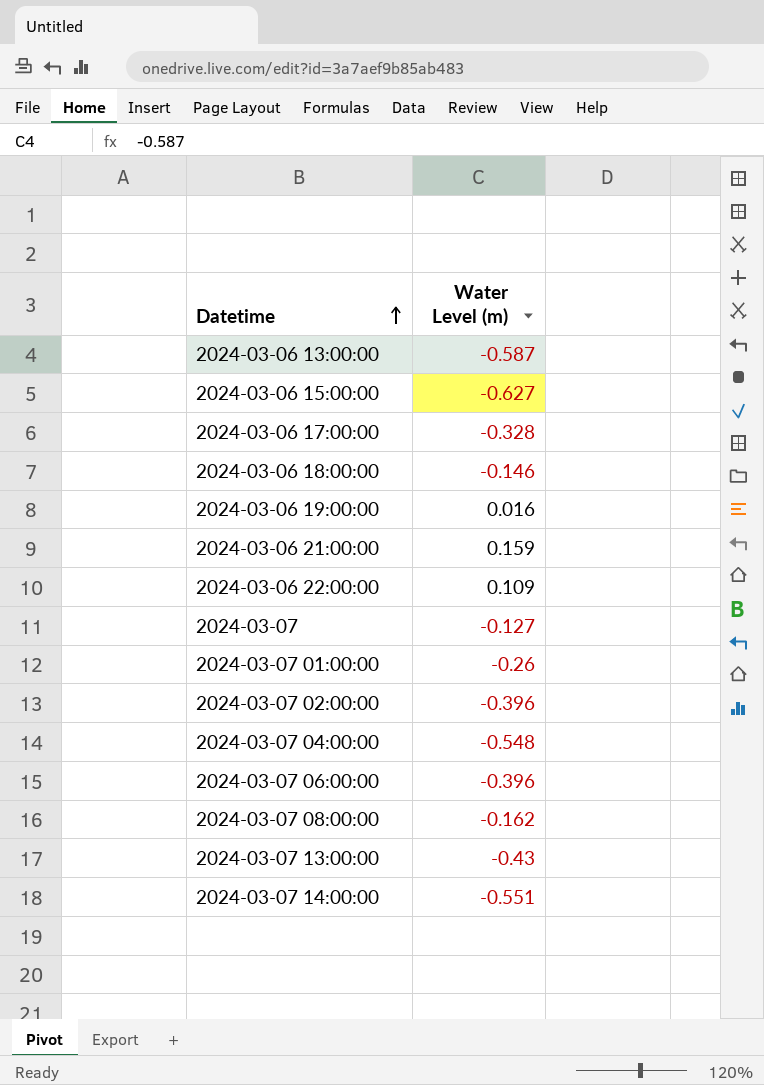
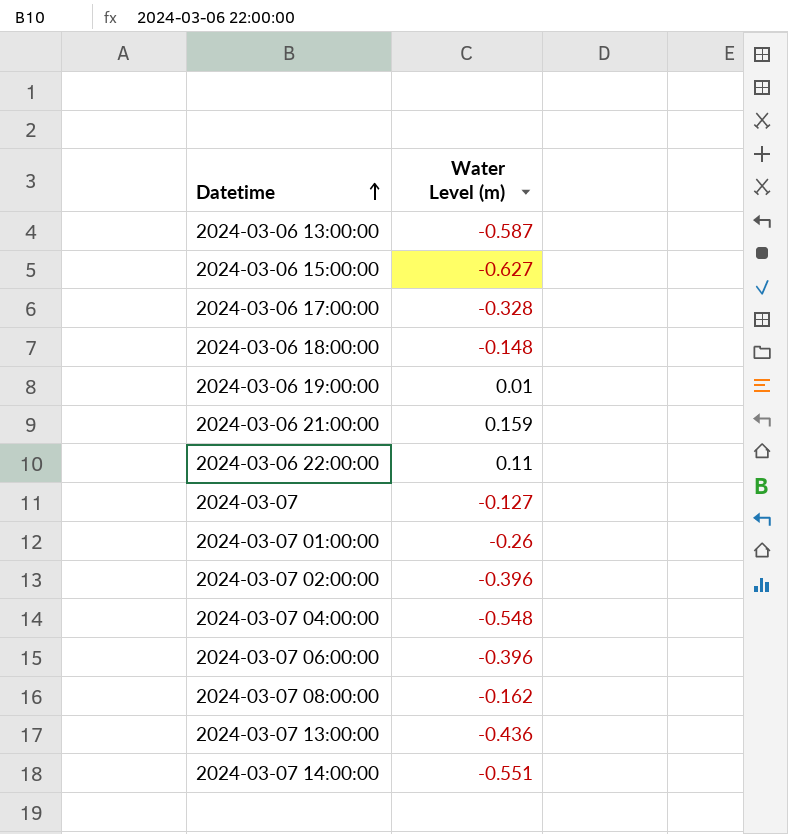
2024-03-06 18:00:00 | Water Level (m): -0.146 -> -0.148
2024-03-06 19:00:00 | Water Level (m): 0.016 -> 0.01
2024-03-06 22:00:00 | Water Level (m): 0.109 -> 0.11
2024-03-07 13:00:00 | Water Level (m): -0.43 -> -0.436

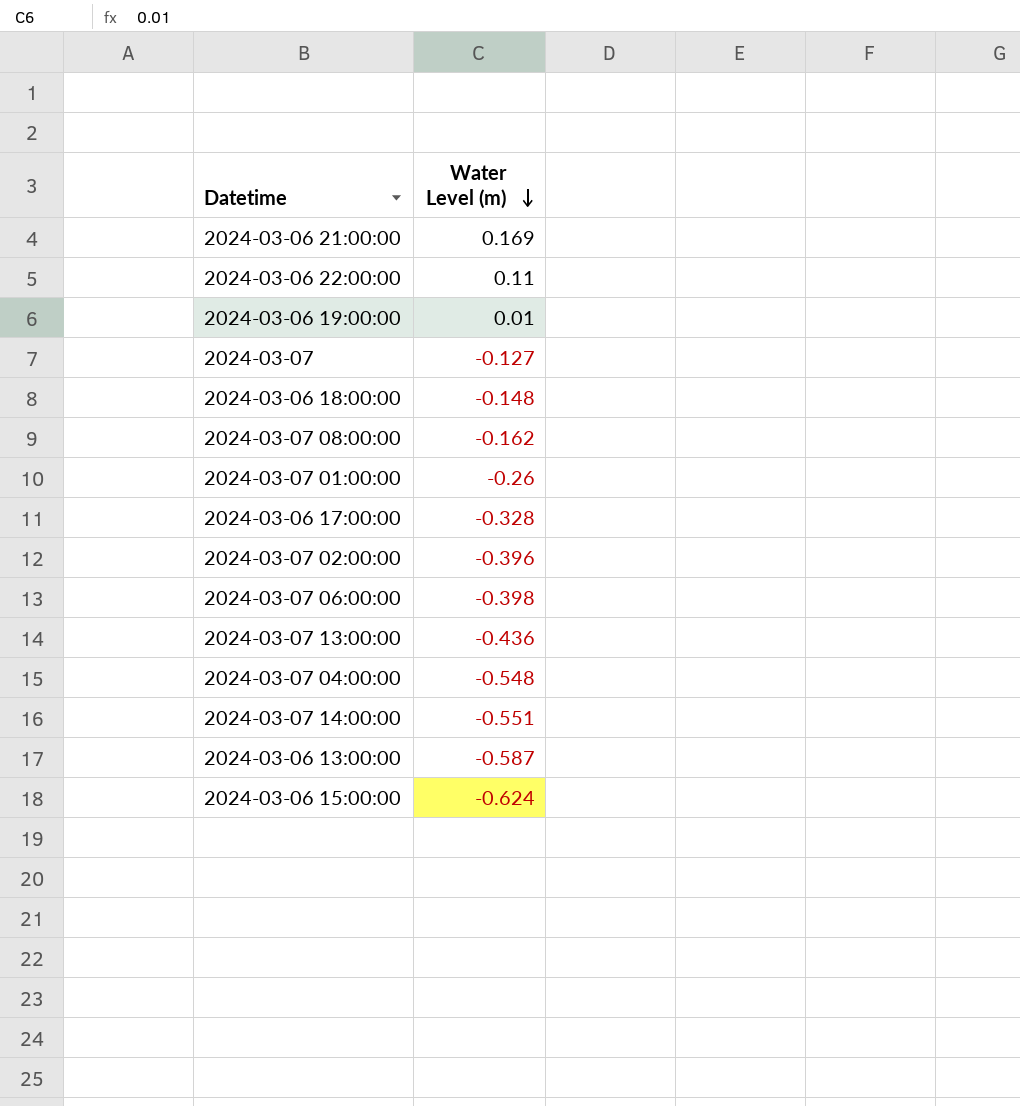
row order: Datetime ascending -> Water Level (m) descending
2024-03-06 21:00:00 | Water Level (m): 0.159 -> 0.169
2024-03-07 06:00:00 | Water Level (m): -0.396 -> -0.398
2024-03-06 15:00:00 | Water Level (m): -0.627 -> -0.624

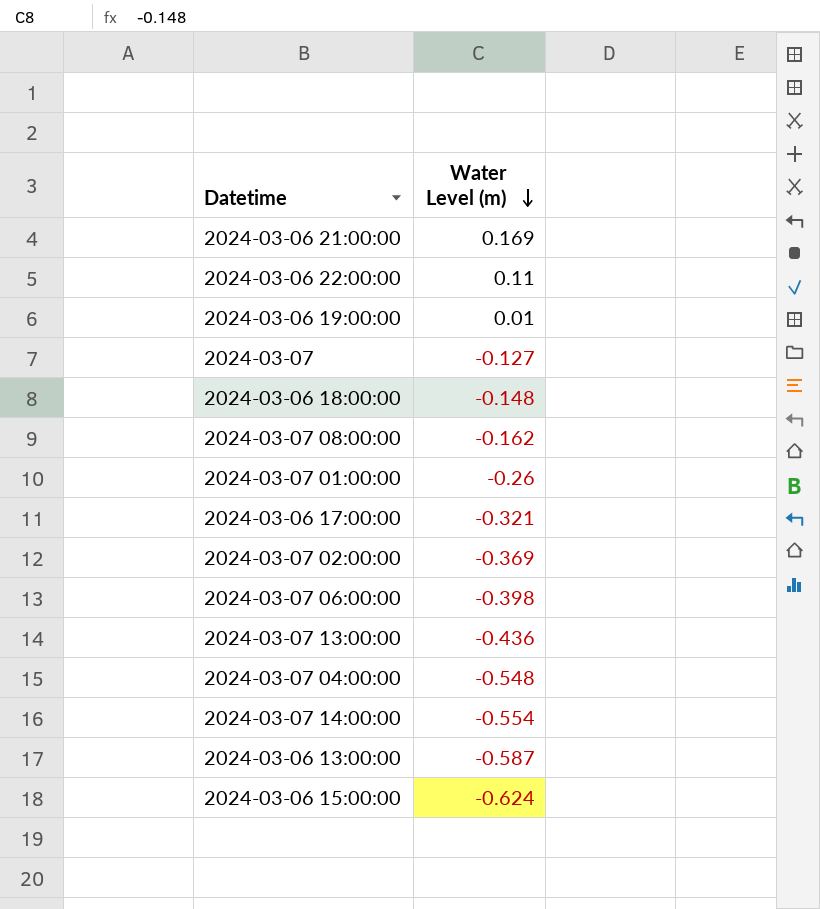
2024-03-06 17:00:00 | Water Level (m): -0.328 -> -0.321
2024-03-07 02:00:00 | Water Level (m): -0.396 -> -0.369
2024-03-07 14:00:00 | Water Level (m): -0.551 -> -0.554

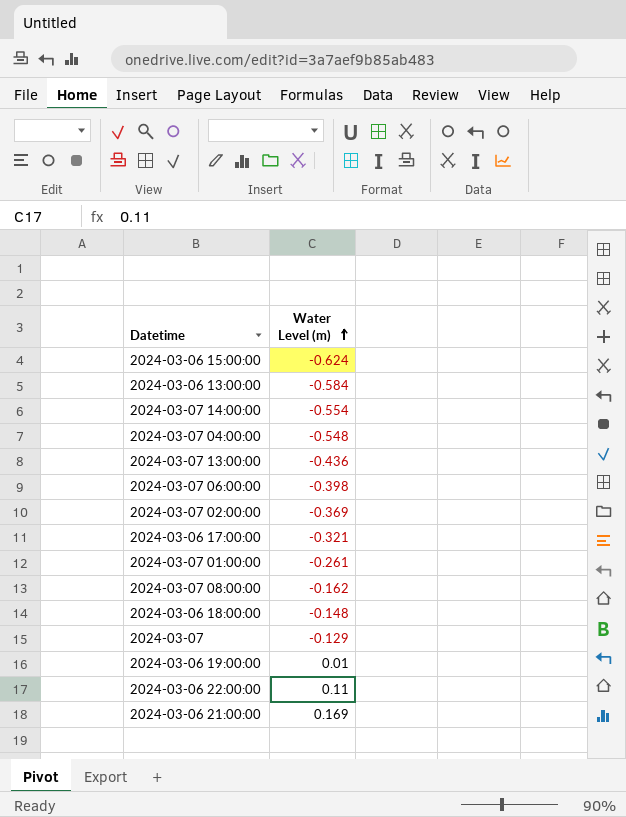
row order: Water Level (m) descending -> Water Level (m) ascending
2024-03-06 13:00:00 | Water Level (m): -0.587 -> -0.584
2024-03-07 01:00:00 | Water Level (m): -0.26 -> -0.261
2024-03-07 | Water Level (m): -0.127 -> -0.129

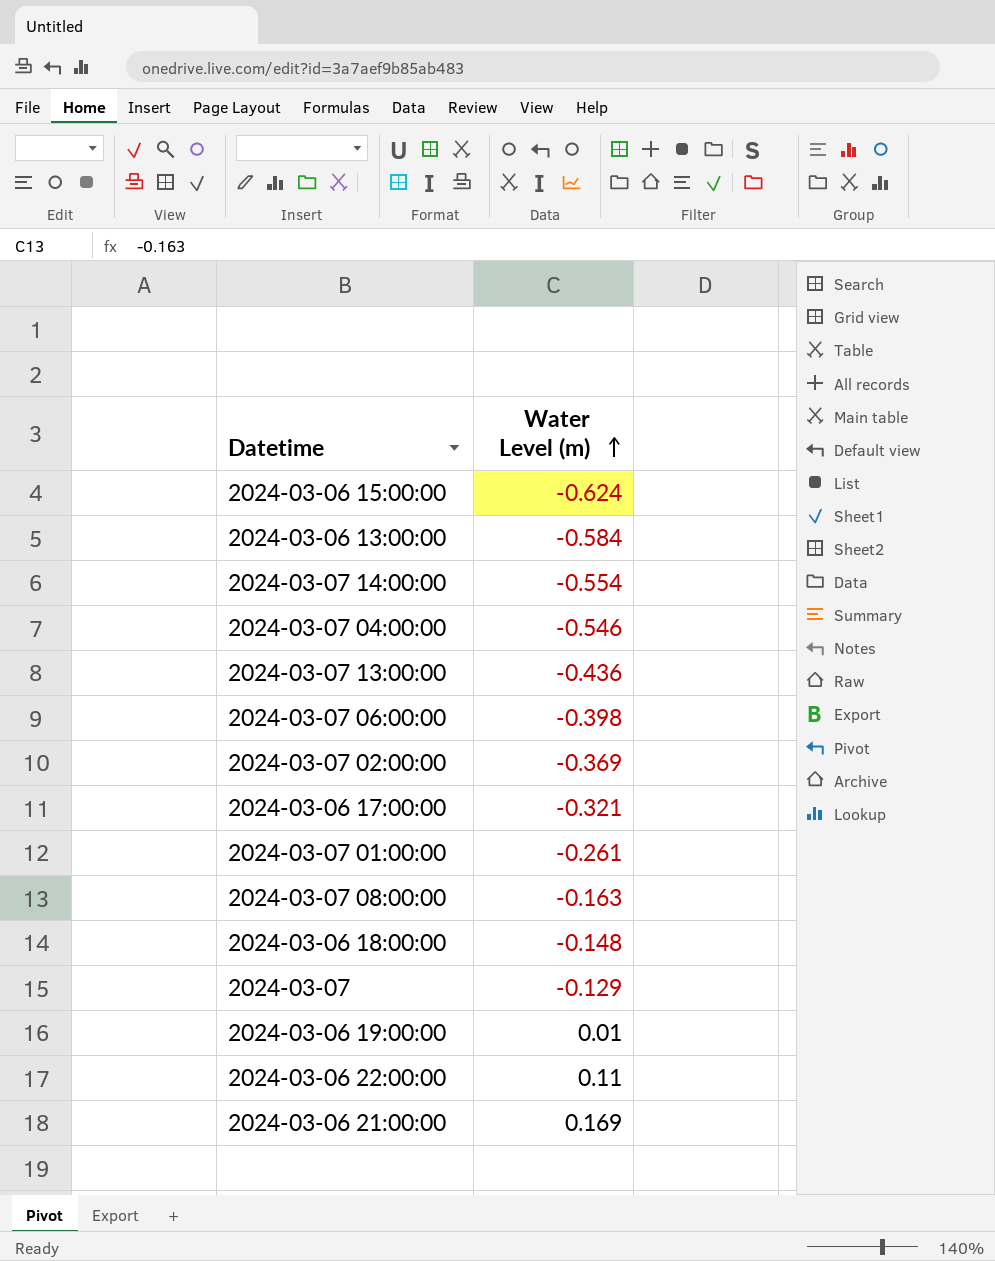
2024-03-07 04:00:00 | Water Level (m): -0.548 -> -0.546
2024-03-07 08:00:00 | Water Level (m): -0.162 -> -0.163

